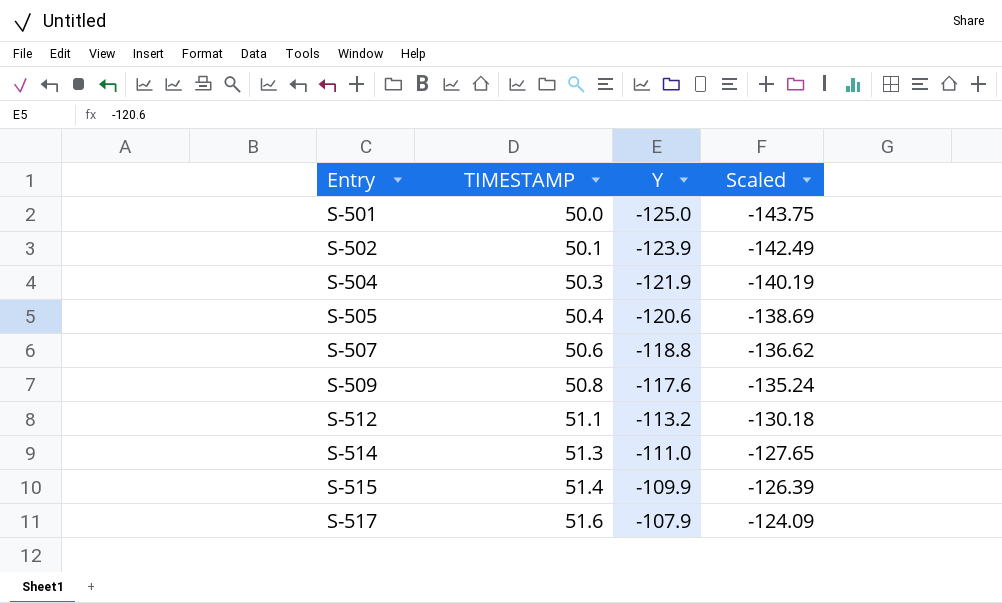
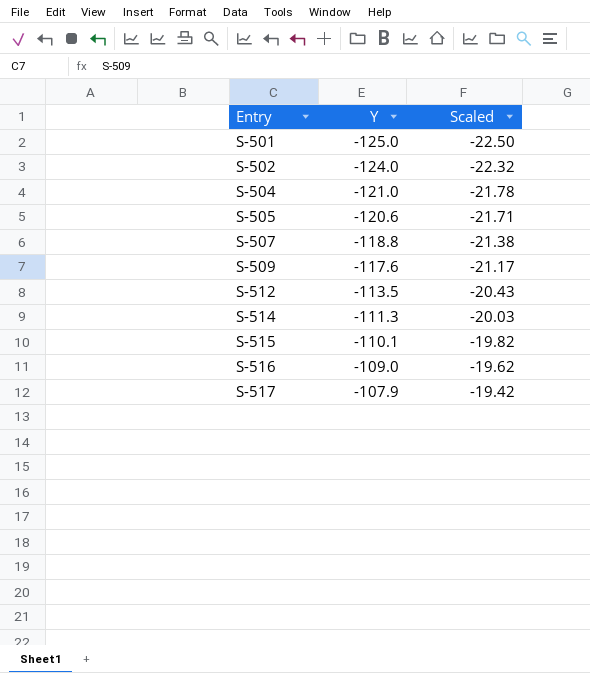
column TIMESTAMP | position: 2 -> none
column Scaled | formula: [Y] * 1.15 -> [Y] * 0.18
S-502 | Y: -123.9 -> -124.0
S-504 | Y: -121.9 -> -121.0
S-512 | Y: -113.2 -> -113.5
S-514 | Y: -111.0 -> -111.3
S-515 | Y: -109.9 -> -110.1
row S-516: none -> -109.0 | -19.62

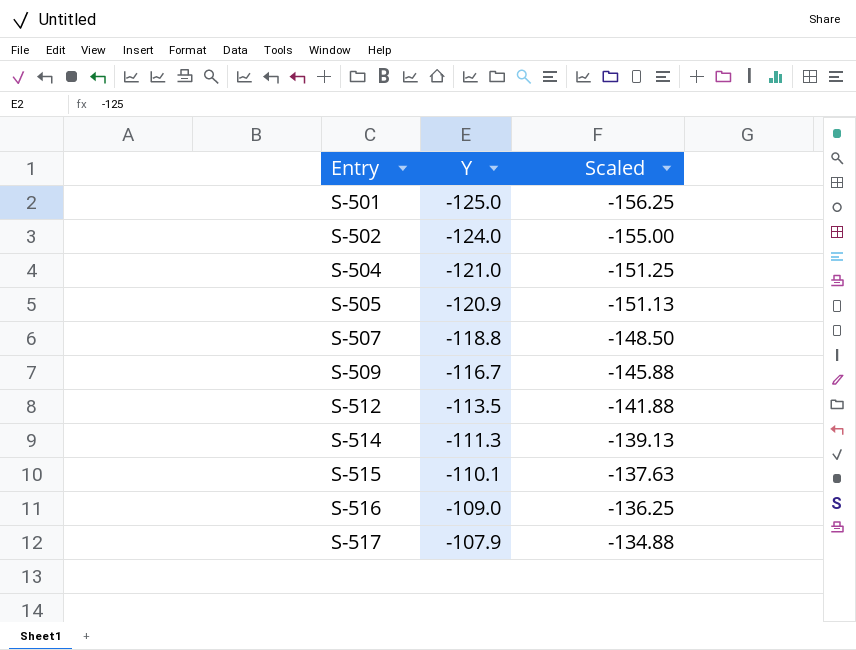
column Scaled | formula: [Y] * 0.18 -> [Y] * 1.25
S-505 | Y: -120.6 -> -120.9
S-509 | Y: -117.6 -> -116.7

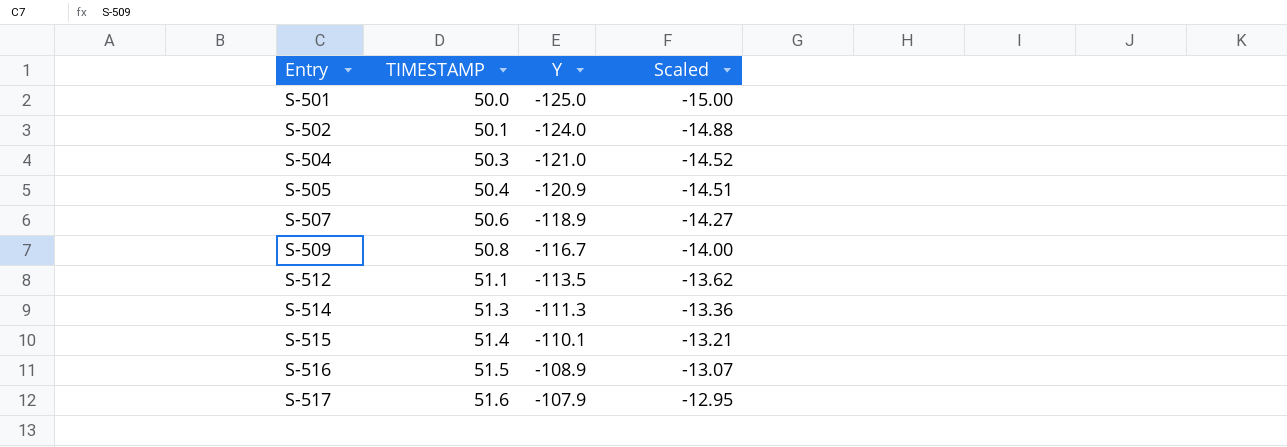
column TIMESTAMP | position: none -> 2
column Scaled | formula: [Y] * 1.25 -> [Y] * 0.12
S-507 | Y: -118.8 -> -118.9
S-516 | Y: -109.0 -> -108.9

